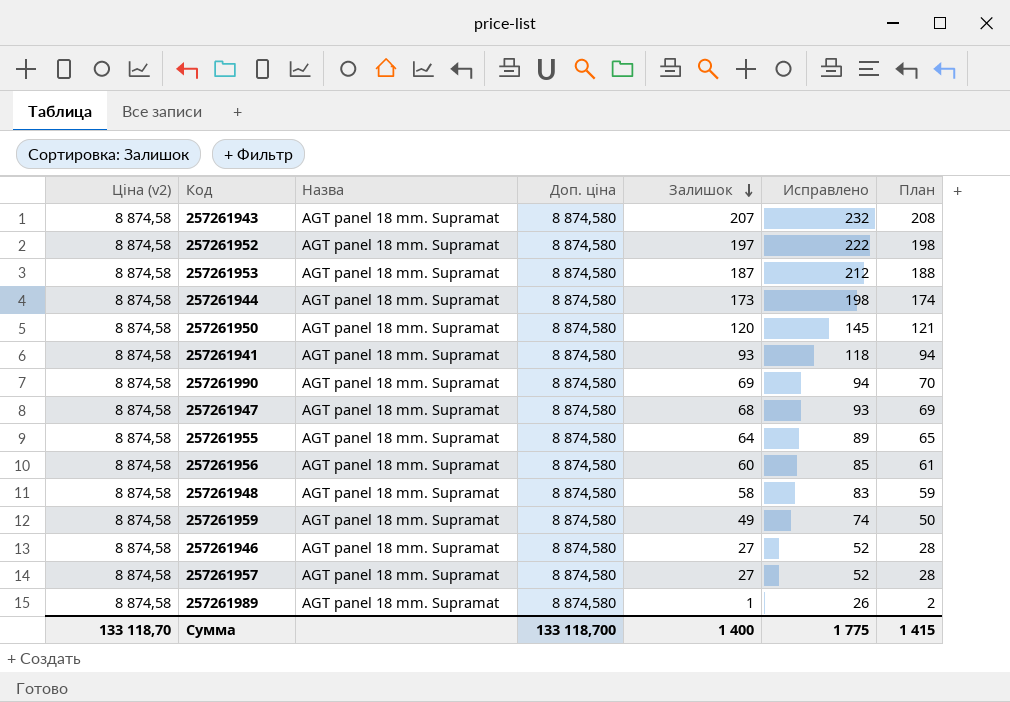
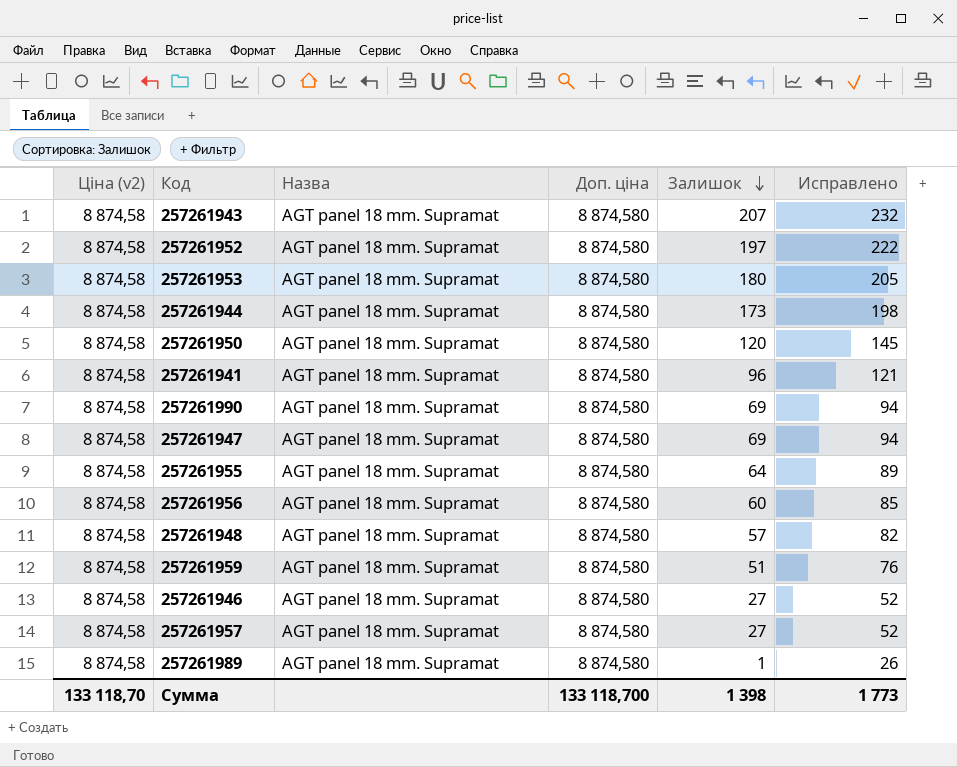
column План | formula: [Залишок] + 1 -> none
257261953 | Залишок: 187 -> 180
257261953 | Исправлено: 212 -> 205
257261941 | Залишок: 93 -> 96
257261941 | Исправлено: 118 -> 121
257261947 | Залишок: 68 -> 69
257261947 | Исправлено: 93 -> 94
257261948 | Залишок: 58 -> 57
257261948 | Исправлено: 83 -> 82
257261959 | Залишок: 49 -> 51
257261959 | Исправлено: 74 -> 76
Сумма | Залишок: 1 400 -> 1 398
Сумма | Исправлено: 1 775 -> 1 773

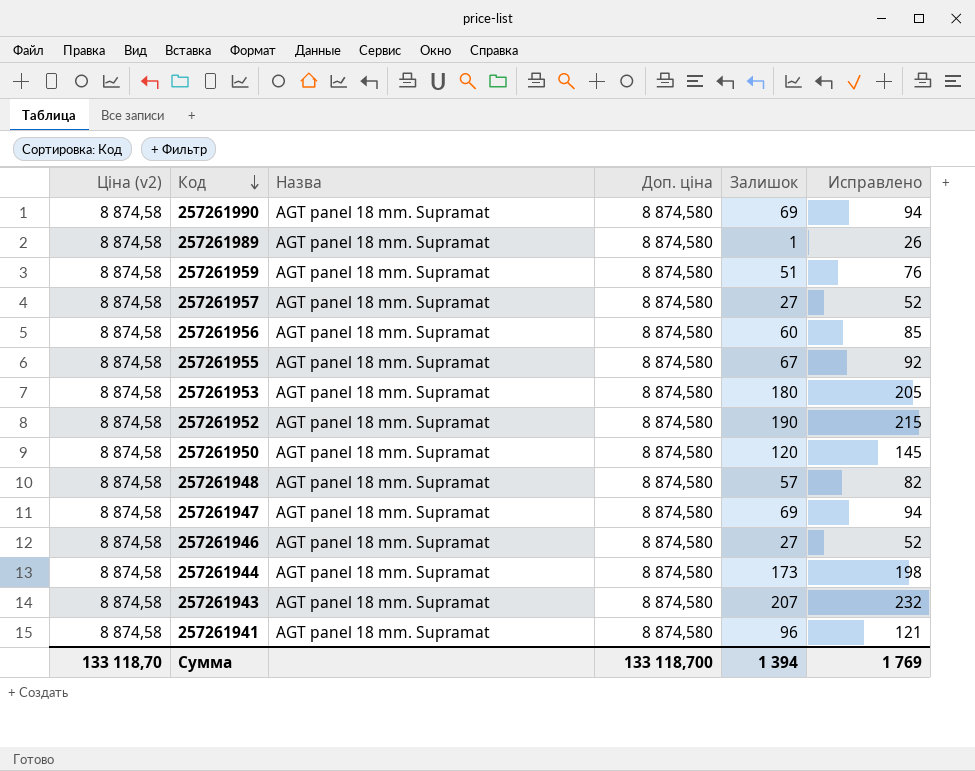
row order: Залишок descending -> Код descending
257261955 | Залишок: 64 -> 67
257261955 | Исправлено: 89 -> 92
257261952 | Залишок: 197 -> 190
257261952 | Исправлено: 222 -> 215
Сумма | Залишок: 1 398 -> 1 394
Сумма | Исправлено: 1 773 -> 1 769

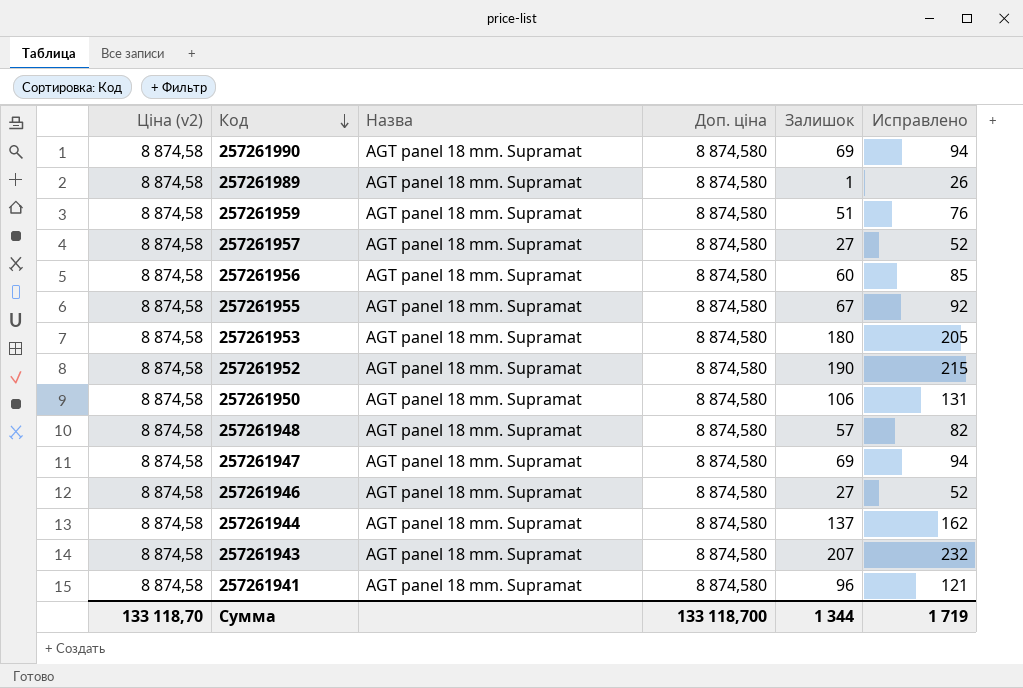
257261950 | Залишок: 120 -> 106
257261950 | Исправлено: 145 -> 131
257261944 | Залишок: 173 -> 137
257261944 | Исправлено: 198 -> 162
Сумма | Залишок: 1 394 -> 1 344
Сумма | Исправлено: 1 769 -> 1 719

